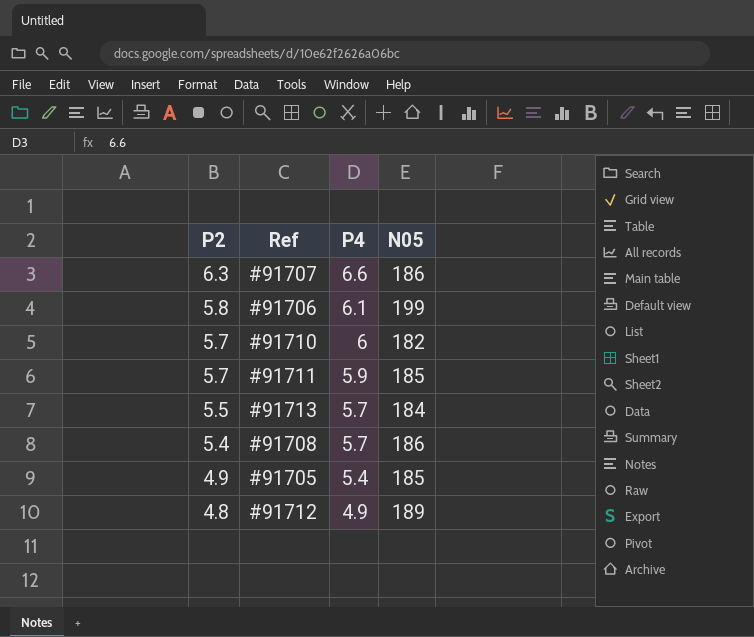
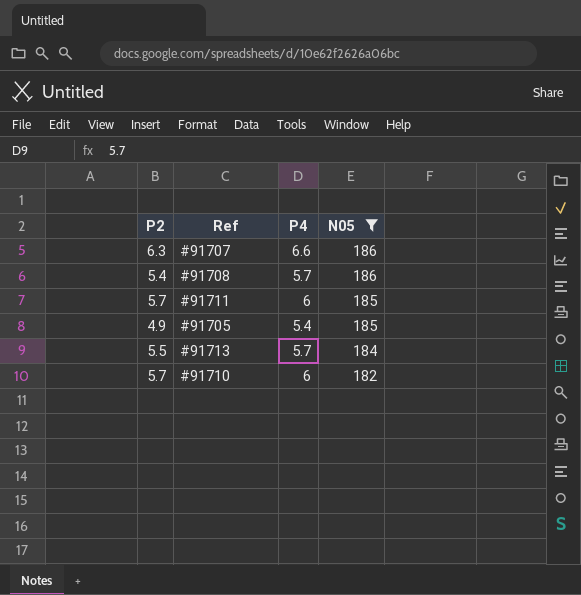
filter: none -> N05 <= 186
row order: P2 descending -> N05 descending
#91711 | P4: 5.9 -> 6

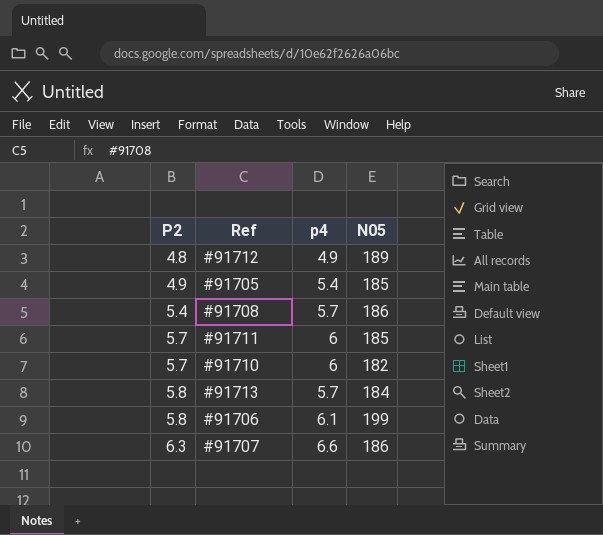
filter: N05 <= 186 -> none
row order: N05 descending -> P2 ascending
column name: P4 -> p4
#91713 | P2: 5.5 -> 5.8

